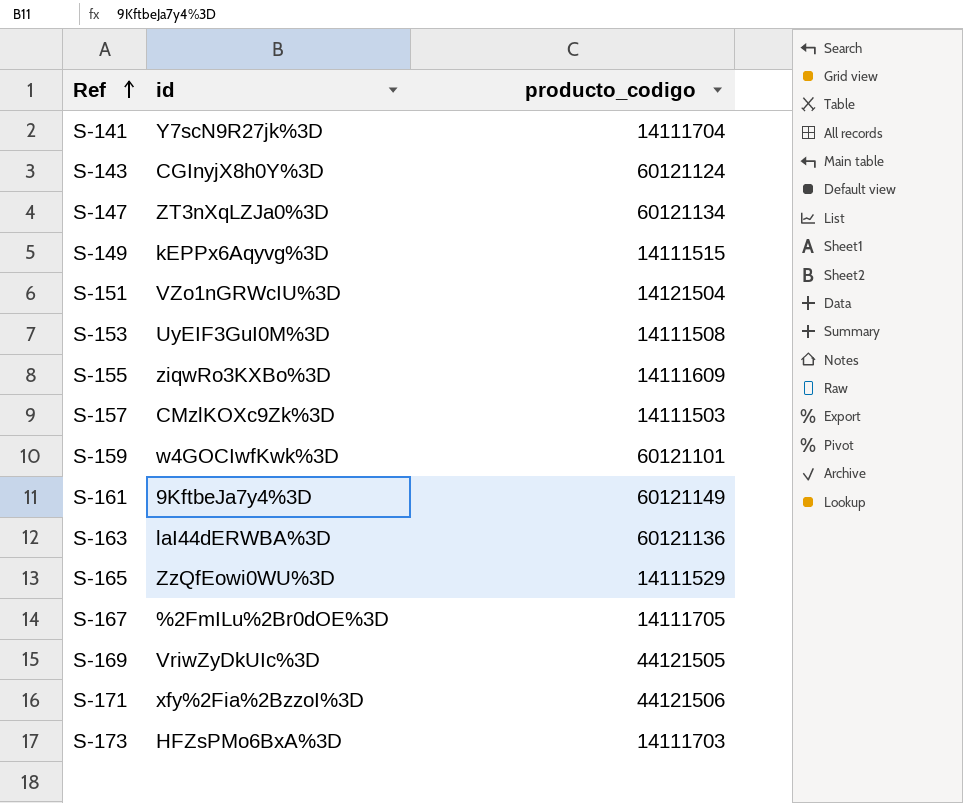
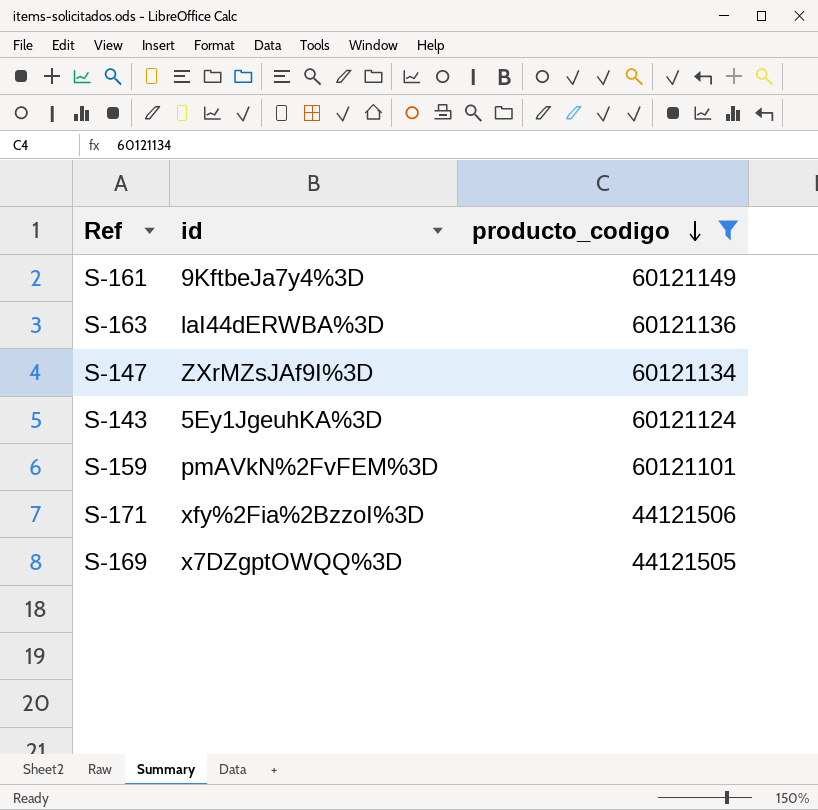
filter: none -> producto_codigo >= 44121505
row order: Ref ascending -> producto_codigo descending
S-147 | id: ZT3nXqLZJa0%3D -> ZXrMZsJAf9I%3D
S-143 | id: CGInyjX8h0Y%3D -> 5Ey1JgeuhKA%3D
S-159 | id: w4GOCIwfKwk%3D -> pmAVkN%2FvFEM%3D
S-169 | id: VriwZyDkUIc%3D -> x7DZgptOWQQ%3D

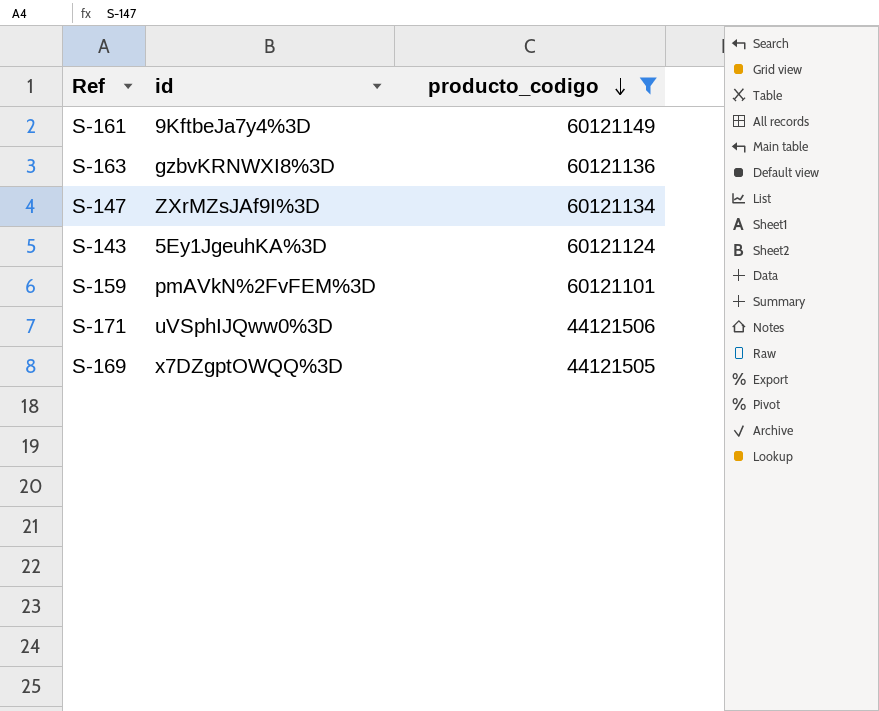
S-163 | id: laI44dERWBA%3D -> gzbvKRNWXI8%3D
S-171 | id: xfy%2Fia%2BzzoI%3D -> uVSphIJQww0%3D

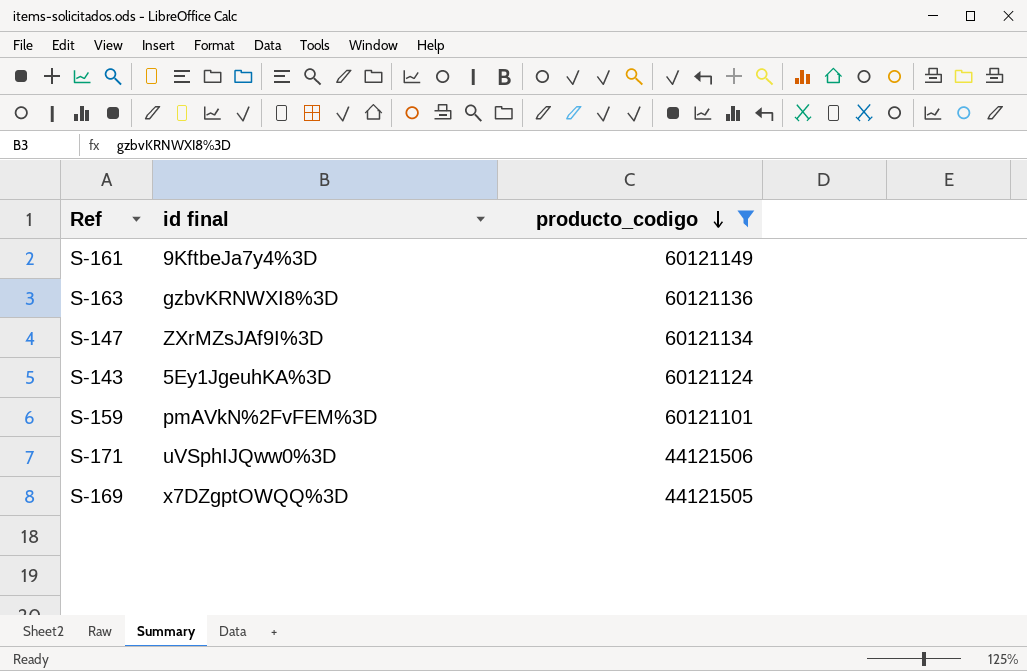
column name: id -> id final

